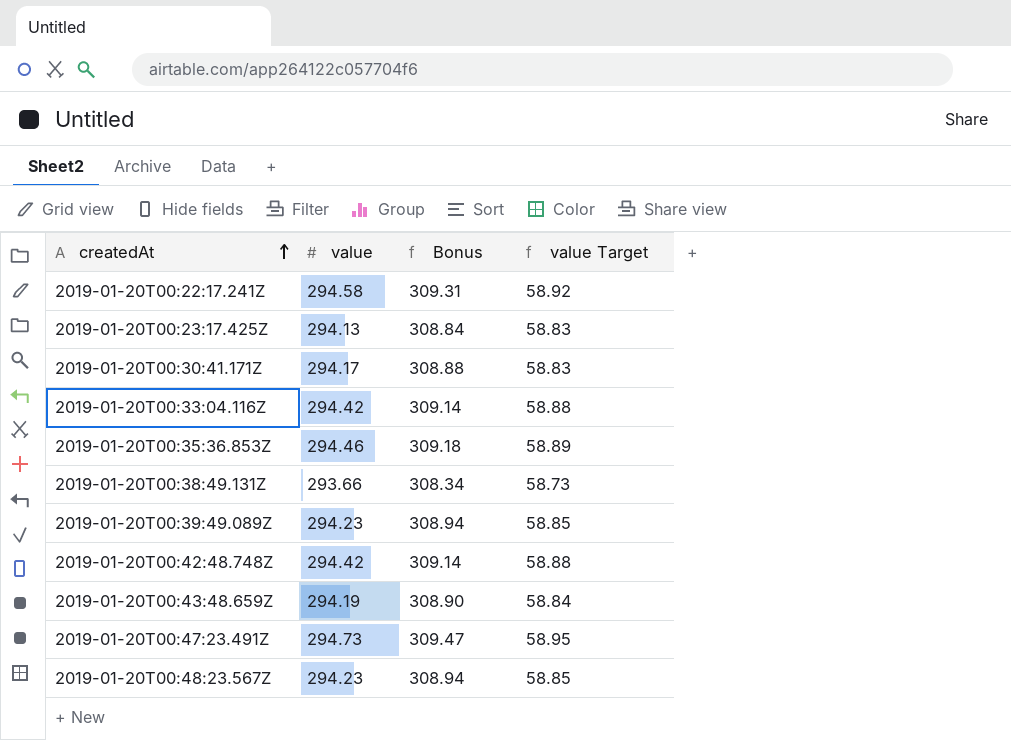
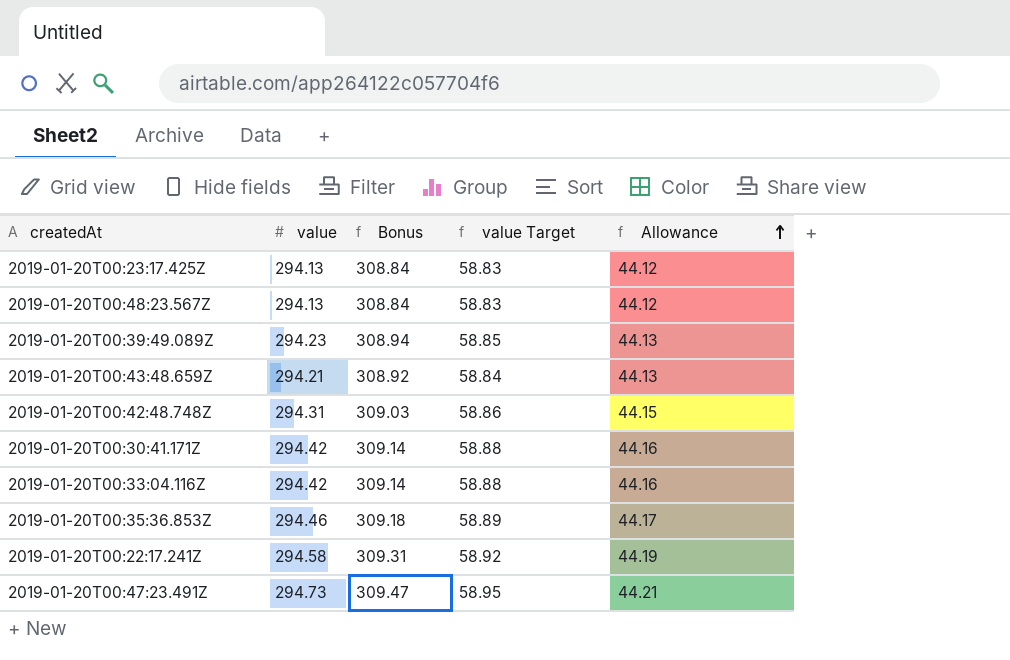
row order: createdAt ascending -> Allowance ascending
column Allowance | formula: none -> [value] * 0.15
row 2019-01-20T00:38:49.131Z: 293.66 | 308.34 | 58.73 -> none
2019-01-20T00:48:23.567Z | value: 294.23 -> 294.13
2019-01-20T00:48:23.567Z | Bonus: 308.94 -> 308.84
2019-01-20T00:48:23.567Z | value Target: 58.85 -> 58.83
2019-01-20T00:43:48.659Z | value: 294.19 -> 294.21
2019-01-20T00:43:48.659Z | Bonus: 308.90 -> 308.92
2019-01-20T00:42:48.748Z | value: 294.42 -> 294.31
2019-01-20T00:42:48.748Z | Bonus: 309.14 -> 309.03
2019-01-20T00:42:48.748Z | value Target: 58.88 -> 58.86
2019-01-20T00:30:41.171Z | value: 294.17 -> 294.42
2019-01-20T00:30:41.171Z | Bonus: 308.88 -> 309.14
2019-01-20T00:30:41.171Z | value Target: 58.83 -> 58.88

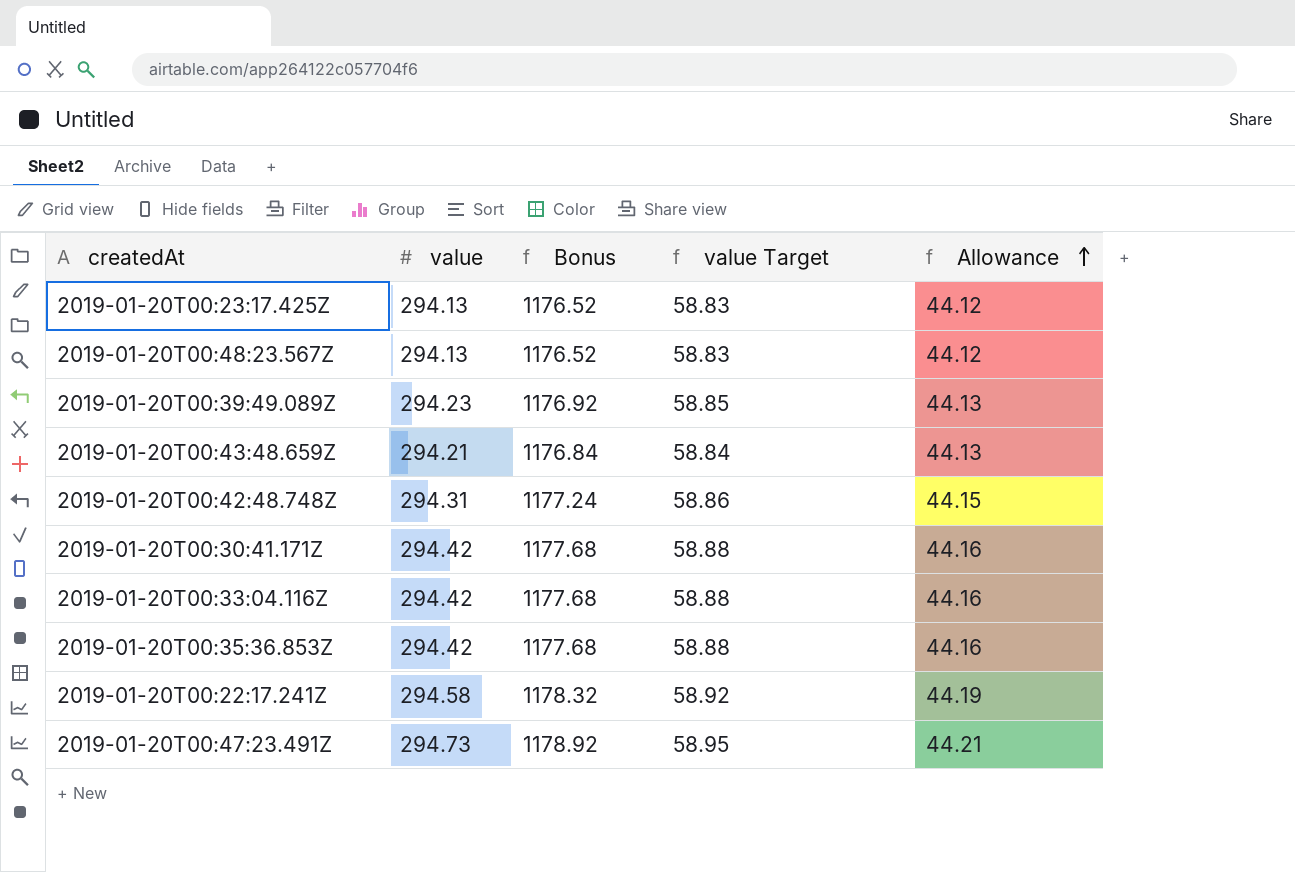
column Bonus | formula: [value] * 1.05 -> [value] * 4
2019-01-20T00:35:36.853Z | value: 294.46 -> 294.42
2019-01-20T00:35:36.853Z | value Target: 58.89 -> 58.88
2019-01-20T00:35:36.853Z | Allowance: 44.17 -> 44.16

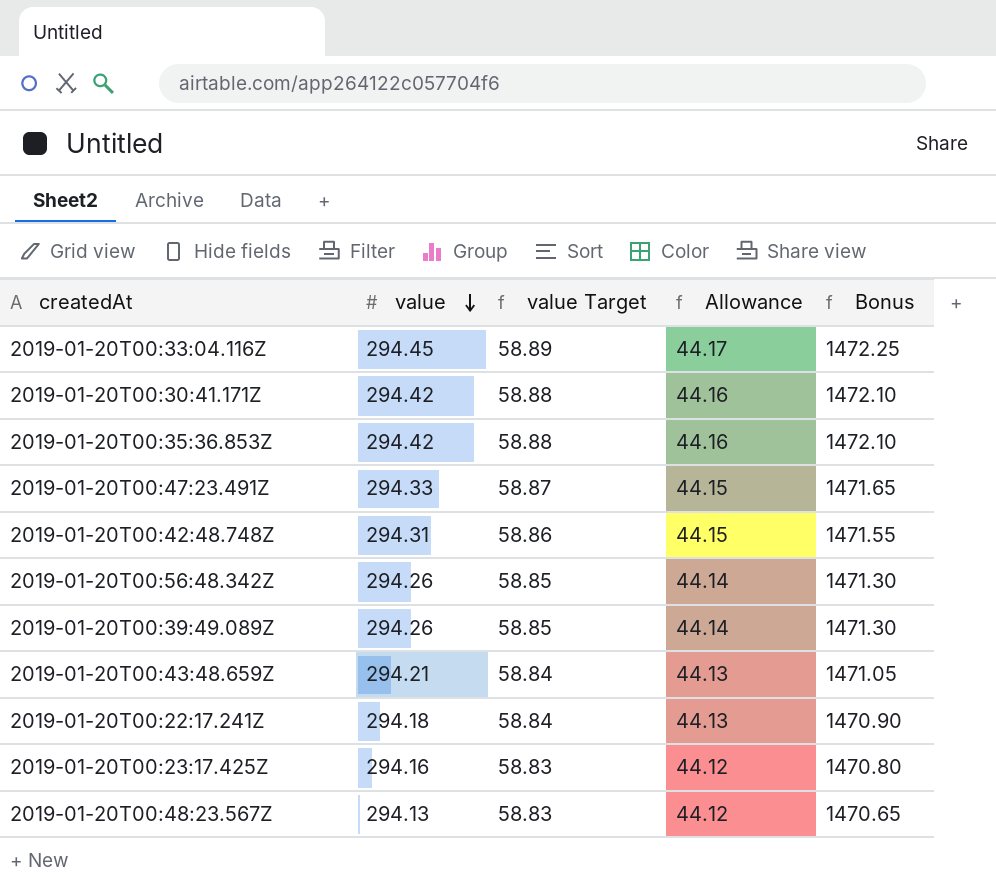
row order: Allowance ascending -> value descending
column Bonus | formula: [value] * 4 -> [value] * 5
column Bonus | position: 3 -> 5
2019-01-20T00:33:04.116Z | value: 294.42 -> 294.45
2019-01-20T00:33:04.116Z | value Target: 58.88 -> 58.89
2019-01-20T00:33:04.116Z | Allowance: 44.16 -> 44.17
2019-01-20T00:47:23.491Z | value: 294.73 -> 294.33
2019-01-20T00:47:23.491Z | value Target: 58.95 -> 58.87
2019-01-20T00:47:23.491Z | Allowance: 44.21 -> 44.15
row 2019-01-20T00:56:48.342Z: none -> 294.26 | 58.85 | 44.14 | 1471.30
2019-01-20T00:39:49.089Z | value: 294.23 -> 294.26
2019-01-20T00:39:49.089Z | Allowance: 44.13 -> 44.14
2019-01-20T00:22:17.241Z | value: 294.58 -> 294.18
2019-01-20T00:22:17.241Z | value Target: 58.92 -> 58.84
2019-01-20T00:22:17.241Z | Allowance: 44.19 -> 44.13
2019-01-20T00:23:17.425Z | value: 294.13 -> 294.16

